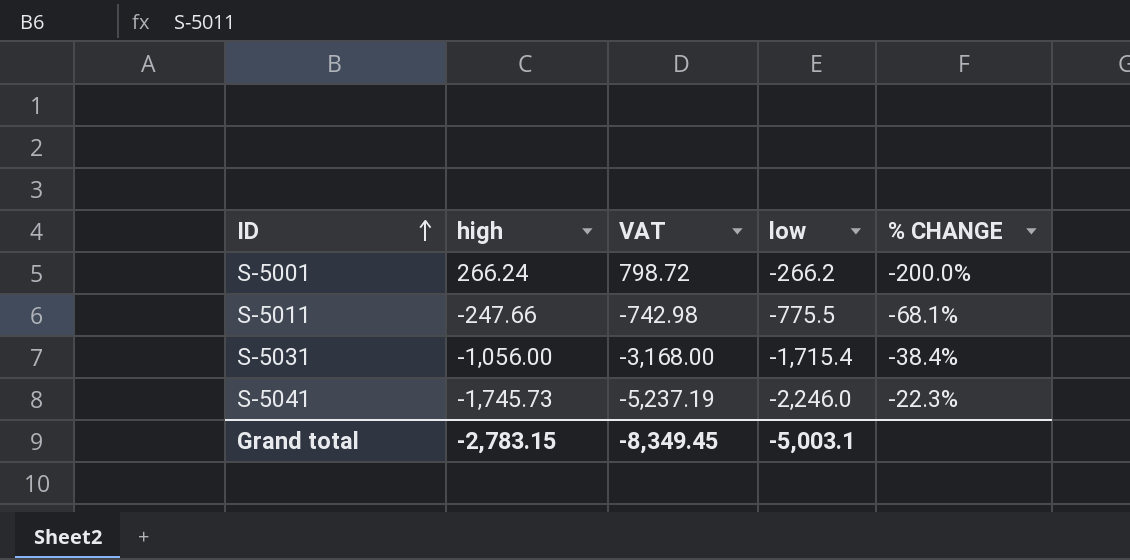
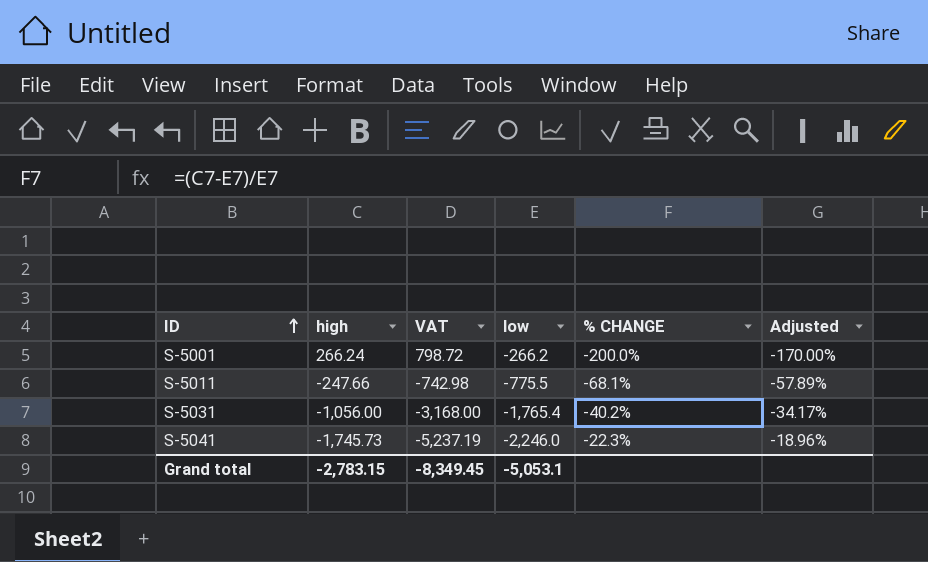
column Adjusted | formula: none -> [% CHANGE] * 0.85
S-5031 | low: -1,715.4 -> -1,765.4
S-5031 | % CHANGE: -38.4% -> -40.2%
Grand total | low: -5,003.1 -> -5,053.1

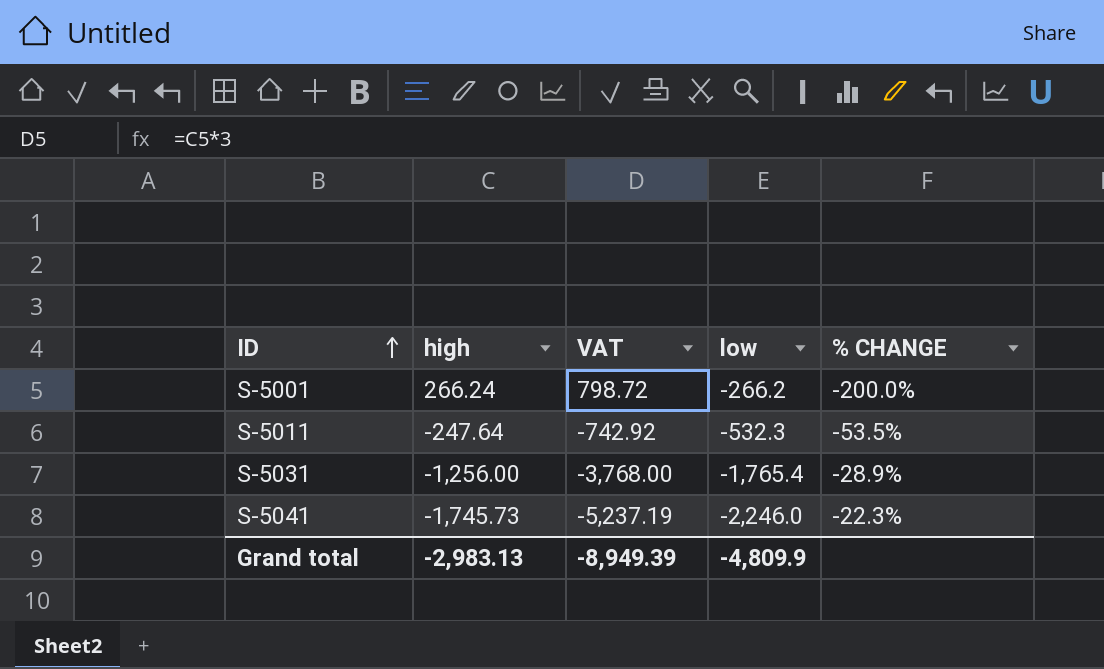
column Adjusted | formula: [% CHANGE] * 0.85 -> none
S-5011 | high: -247.66 -> -247.64
S-5011 | VAT: -742.98 -> -742.92
S-5011 | low: -775.5 -> -532.3
S-5011 | % CHANGE: -68.1% -> -53.5%
S-5031 | high: -1,056.00 -> -1,256.00
S-5031 | VAT: -3,168.00 -> -3,768.00
S-5031 | % CHANGE: -40.2% -> -28.9%
Grand total | high: -2,783.15 -> -2,983.13
Grand total | VAT: -8,349.45 -> -8,949.39
Grand total | low: -5,053.1 -> -4,809.9

